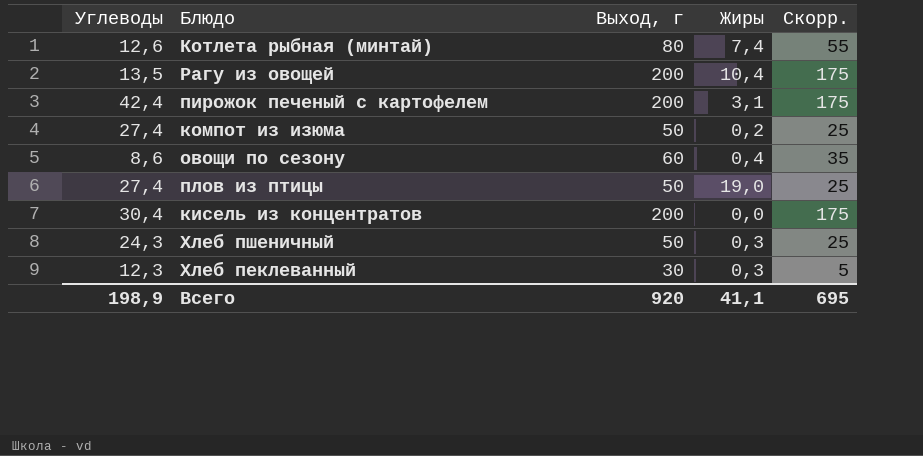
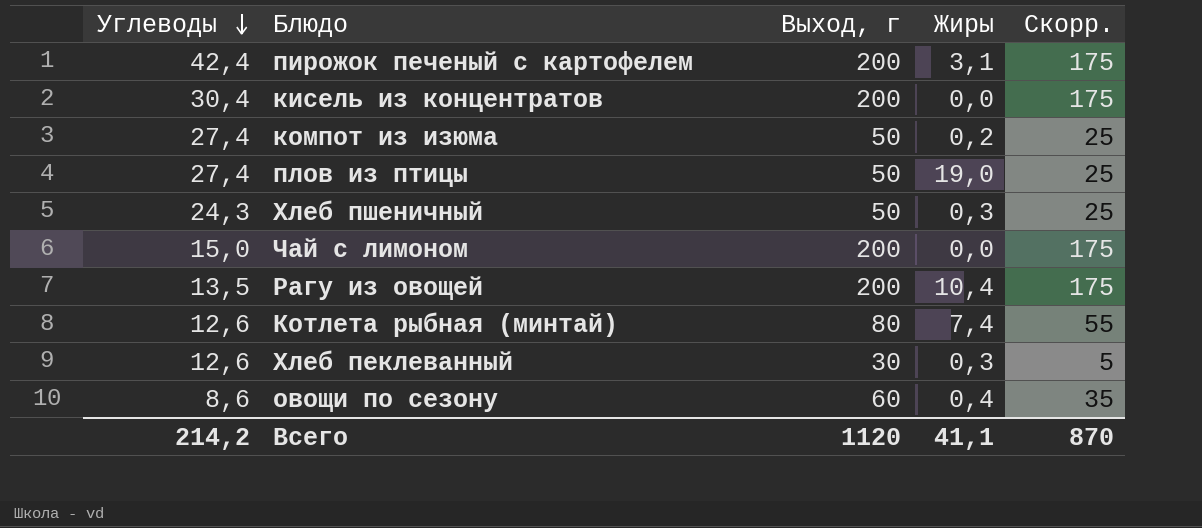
row order: none -> Углеводы descending
row Чай с лимоном: none -> 15,0 | 200 | 0,0 | 175
Хлеб пеклеванный | Углеводы: 12,3 -> 12,6
Всего | Углеводы: 198,9 -> 214,2
Всего | Выход, г: 920 -> 1120
Всего | Скорр.: 695 -> 870

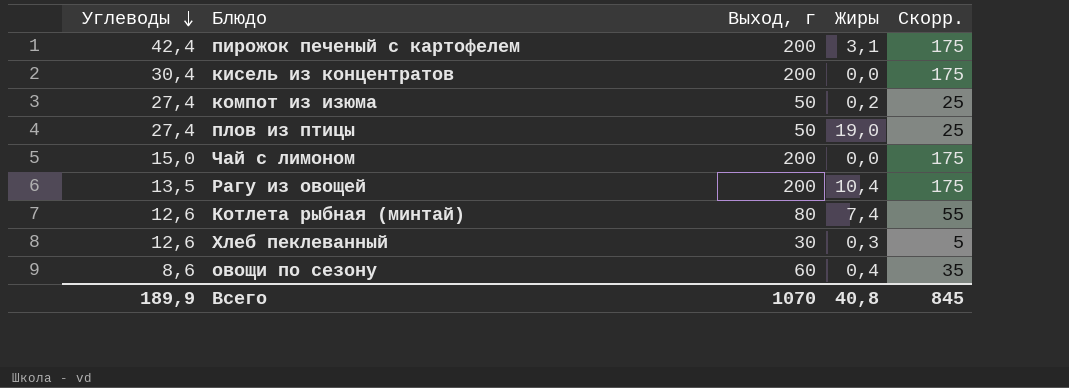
row Хлеб пшеничный: 24,3 | 50 | 0,3 | 25 -> none
Всего | Углеводы: 214,2 -> 189,9
Всего | Выход, г: 1120 -> 1070
Всего | Жиры: 41,1 -> 40,8
Всего | Скорр.: 870 -> 845

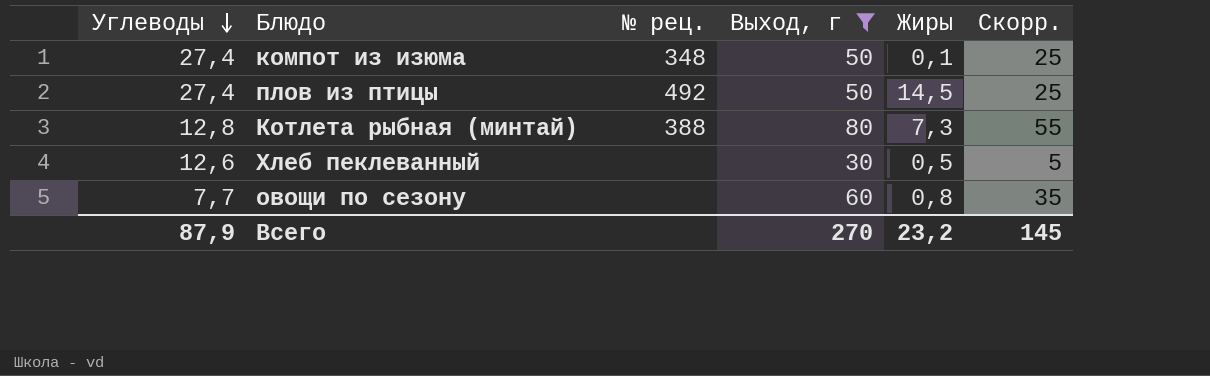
filter: none -> Выход, г != 200
column № рец. | position: none -> 3
компот из изюма | Жиры: 0,2 -> 0,1
плов из птицы | Жиры: 19,0 -> 14,5
Котлета рыбная (минтай) | Углеводы: 12,6 -> 12,8
Котлета рыбная (минтай) | Жиры: 7,4 -> 7,3
Хлеб пеклеванный | Жиры: 0,3 -> 0,5
овощи по сезону | Углеводы: 8,6 -> 7,7
овощи по сезону | Жиры: 0,4 -> 0,8
Всего | Углеводы: 189,9 -> 87,9
Всего | Выход, г: 1070 -> 270
Всего | Жиры: 40,8 -> 23,2
Всего | Скорр.: 845 -> 145

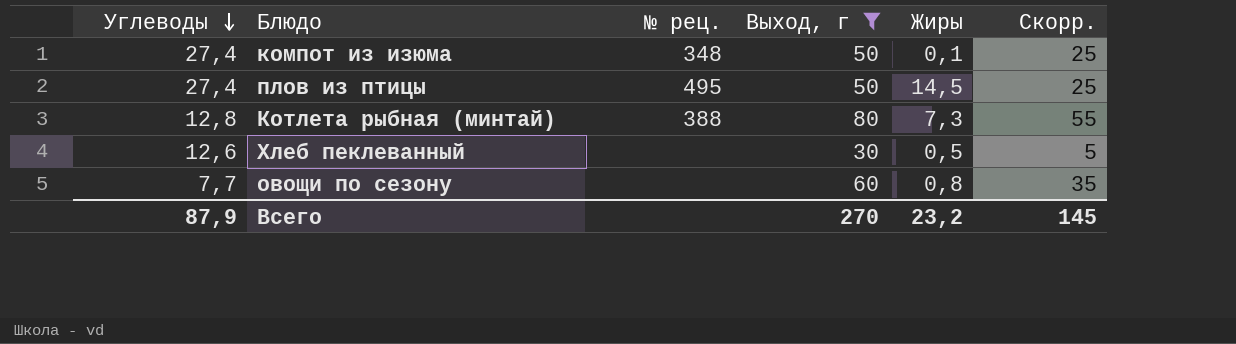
плов из птицы | № рец.: 492 -> 495

